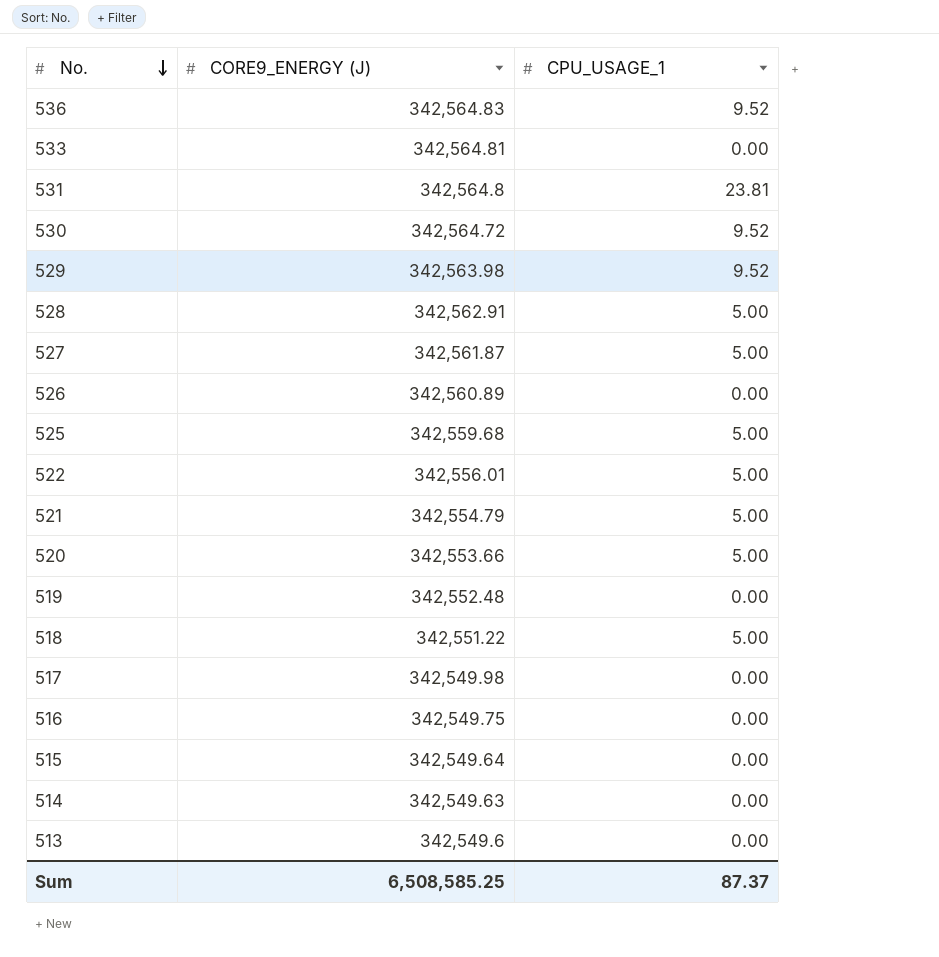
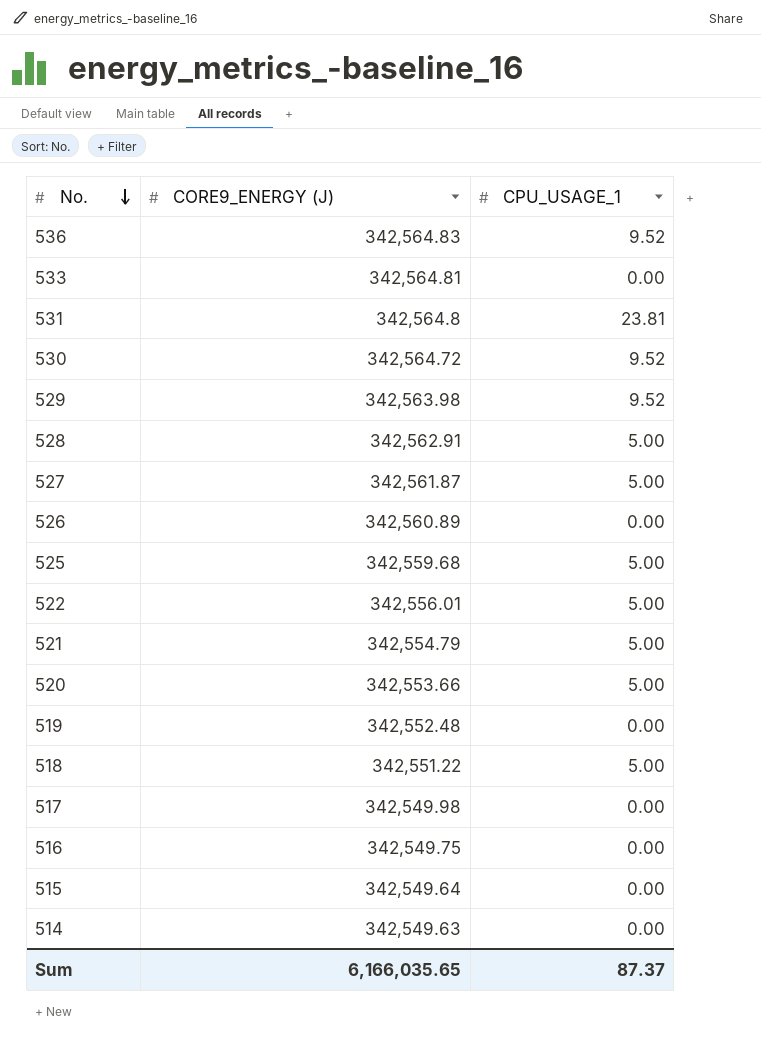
row 513: 342,549.6 | 0.00 -> none
Sum | CORE9_ENERGY (J): 6,508,585.25 -> 6,166,035.65

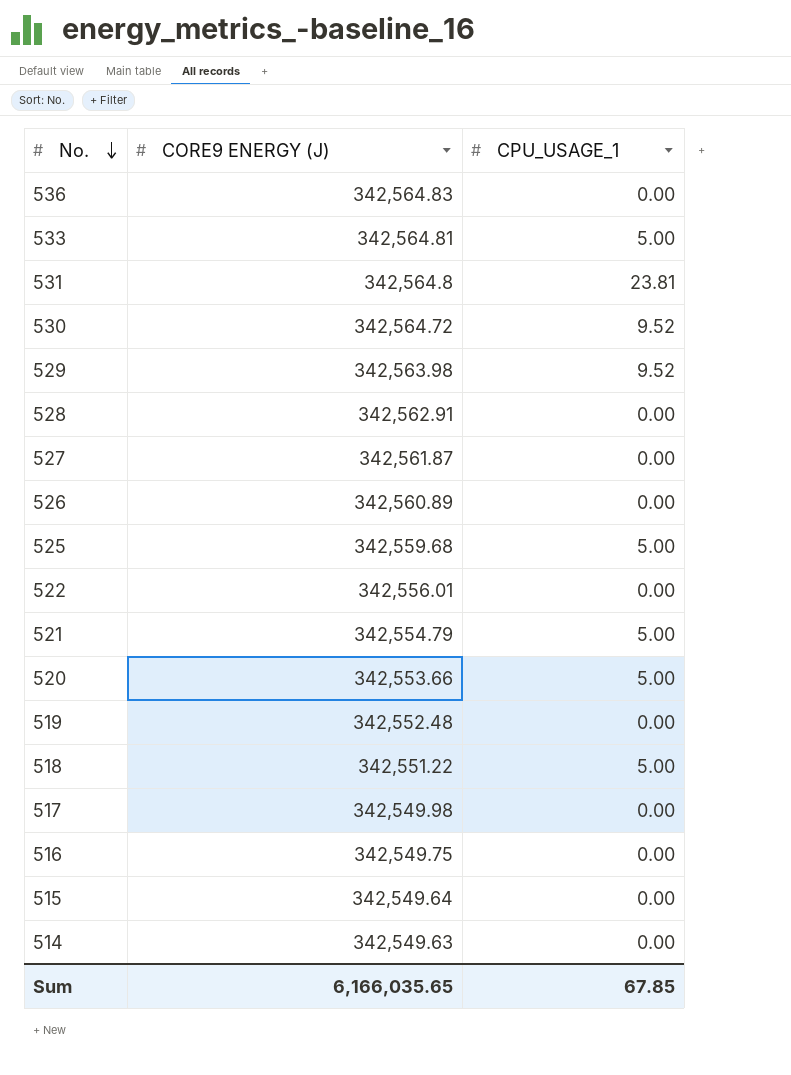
column name: CORE9_ENERGY (J) -> CORE9 ENERGY (J)
536 | CPU_USAGE_1: 9.52 -> 0.00
533 | CPU_USAGE_1: 0.00 -> 5.00
528 | CPU_USAGE_1: 5.00 -> 0.00
527 | CPU_USAGE_1: 5.00 -> 0.00
522 | CPU_USAGE_1: 5.00 -> 0.00
Sum | CPU_USAGE_1: 87.37 -> 67.85

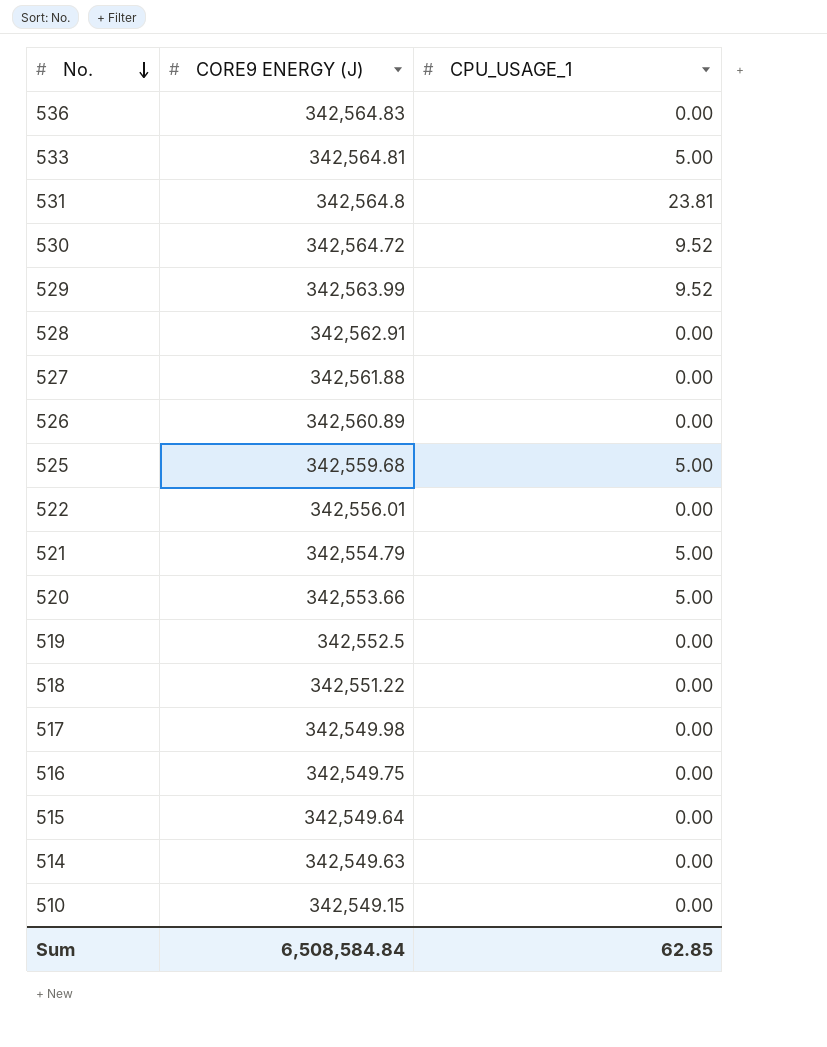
529 | CORE9 ENERGY (J): 342,563.98 -> 342,563.99
527 | CORE9 ENERGY (J): 342,561.87 -> 342,561.88
519 | CORE9 ENERGY (J): 342,552.48 -> 342,552.5
518 | CPU_USAGE_1: 5.00 -> 0.00
row 510: none -> 342,549.15 | 0.00
Sum | CORE9 ENERGY (J): 6,166,035.65 -> 6,508,584.84
Sum | CPU_USAGE_1: 67.85 -> 62.85

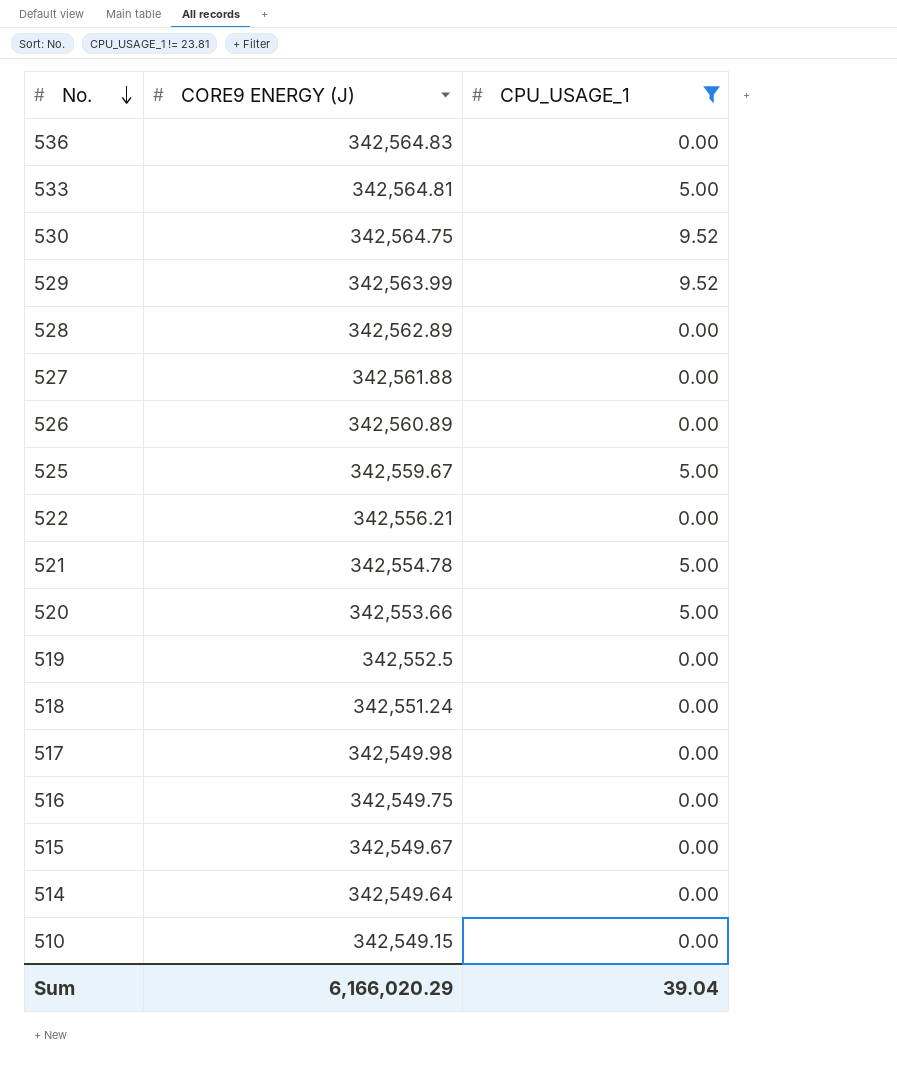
filter: none -> CPU_USAGE_1 != 23.81
530 | CORE9 ENERGY (J): 342,564.72 -> 342,564.75
528 | CORE9 ENERGY (J): 342,562.91 -> 342,562.89
525 | CORE9 ENERGY (J): 342,559.68 -> 342,559.67
522 | CORE9 ENERGY (J): 342,556.01 -> 342,556.21
521 | CORE9 ENERGY (J): 342,554.79 -> 342,554.78
518 | CORE9 ENERGY (J): 342,551.22 -> 342,551.24
515 | CORE9 ENERGY (J): 342,549.64 -> 342,549.67
514 | CORE9 ENERGY (J): 342,549.63 -> 342,549.64
Sum | CORE9 ENERGY (J): 6,508,584.84 -> 6,166,020.29
Sum | CPU_USAGE_1: 62.85 -> 39.04

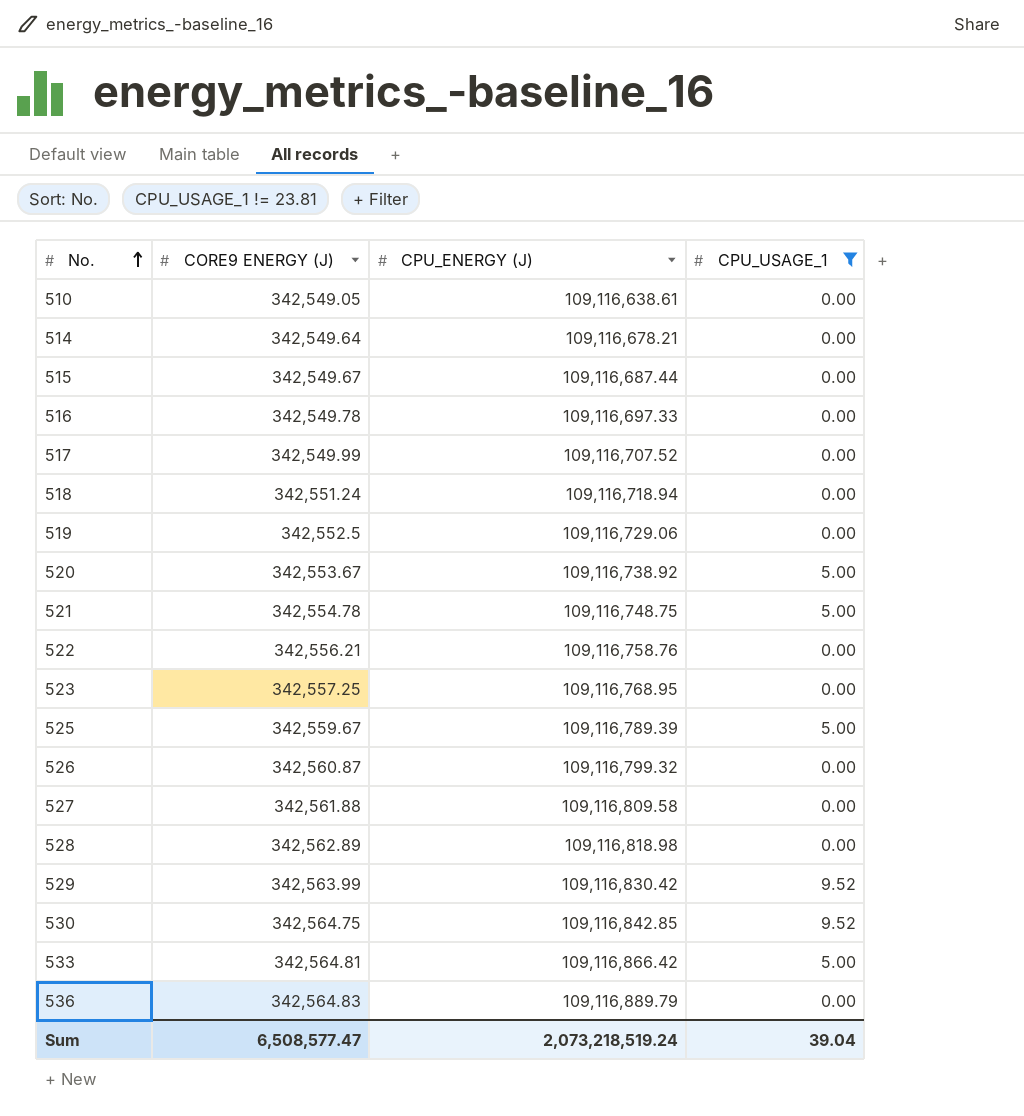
row order: No. descending -> No. ascending
column CPU_ENERGY (J) | position: none -> 3
510 | CORE9 ENERGY (J): 342,549.15 -> 342,549.05
516 | CORE9 ENERGY (J): 342,549.75 -> 342,549.78
517 | CORE9 ENERGY (J): 342,549.98 -> 342,549.99
520 | CORE9 ENERGY (J): 342,553.66 -> 342,553.67
row 523: none -> 342,557.25 | 109,116,768.95 | 0.00
526 | CORE9 ENERGY (J): 342,560.89 -> 342,560.87
Sum | CORE9 ENERGY (J): 6,166,020.29 -> 6,508,577.47

